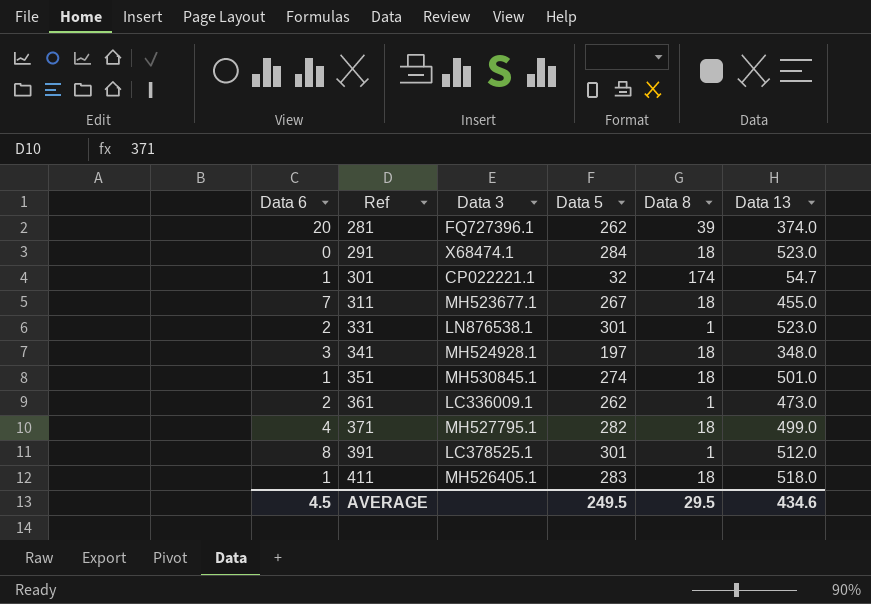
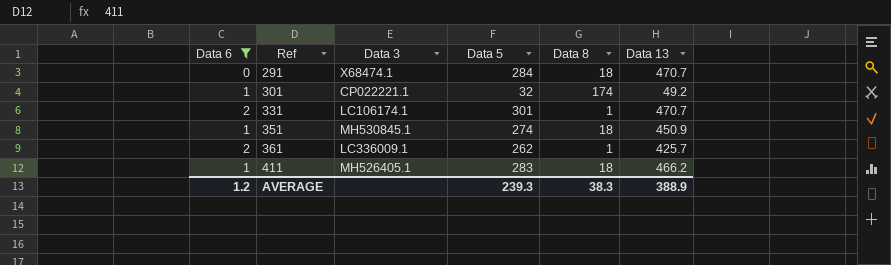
filter: none -> Data 6 <= 2
291 | Data 13: 523.0 -> 470.7
301 | Data 13: 54.7 -> 49.2
331 | Data 3: LN876538.1 -> LC106174.1
331 | Data 13: 523.0 -> 470.7
351 | Data 13: 501.0 -> 450.9
361 | Data 13: 473.0 -> 425.7
411 | Data 13: 518.0 -> 466.2
AVERAGE | Data 6: 4.5 -> 1.2
AVERAGE | Data 5: 249.5 -> 239.3
AVERAGE | Data 8: 29.5 -> 38.3
AVERAGE | Data 13: 434.6 -> 388.9

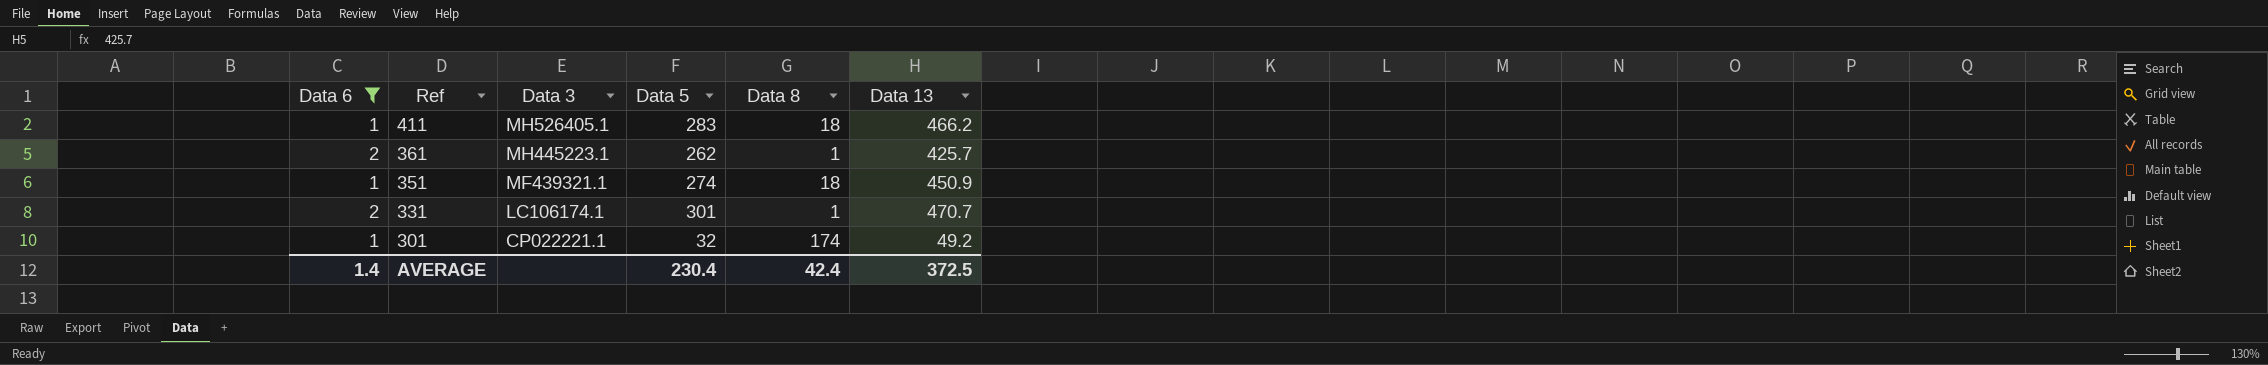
row order: Ref ascending -> Ref descending
row 291: 0 | X68474.1 | 284 | 18 | 470.7 -> none
361 | Data 3: LC336009.1 -> MH445223.1
351 | Data 3: MH530845.1 -> MF439321.1
AVERAGE | Data 6: 1.2 -> 1.4
AVERAGE | Data 5: 239.3 -> 230.4
AVERAGE | Data 8: 38.3 -> 42.4
AVERAGE | Data 13: 388.9 -> 372.5

